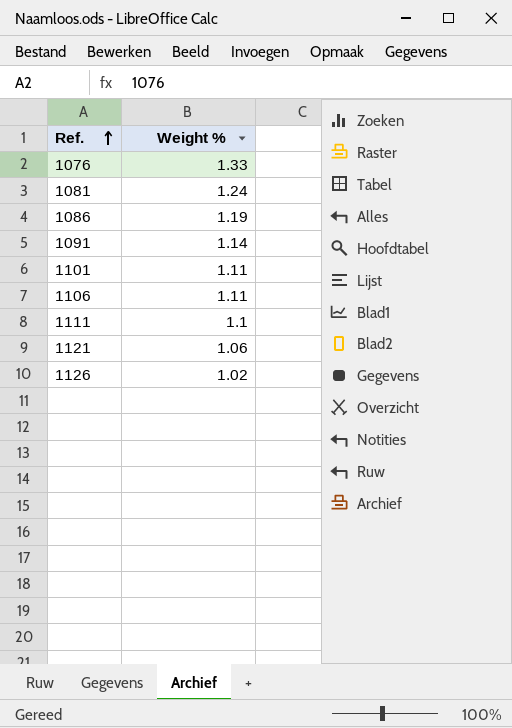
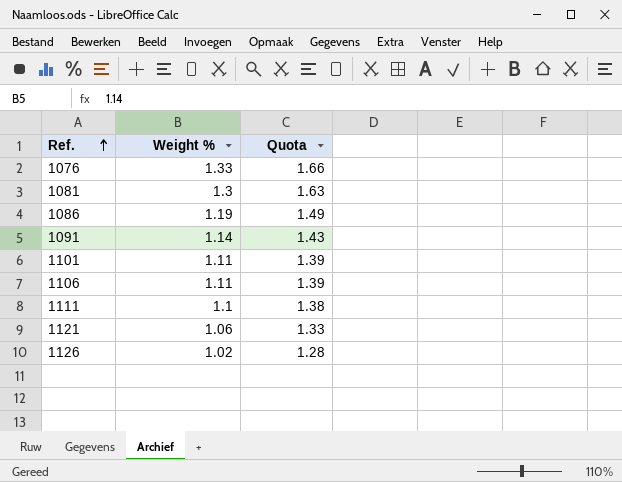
column Quota | formula: none -> [Weight %] * 1.25
1081 | Weight %: 1.24 -> 1.3

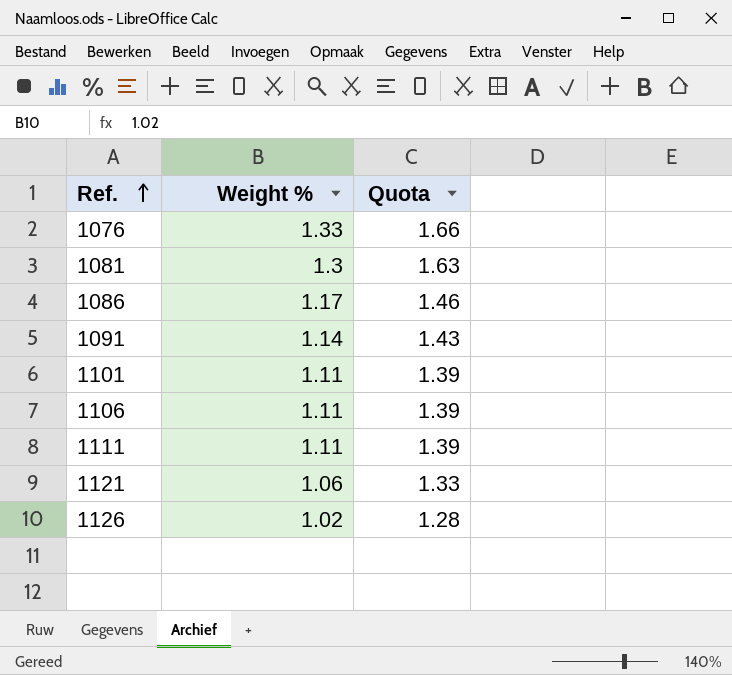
1086 | Weight %: 1.19 -> 1.17
1086 | Quota: 1.49 -> 1.46
1111 | Weight %: 1.1 -> 1.11
1111 | Quota: 1.38 -> 1.39

